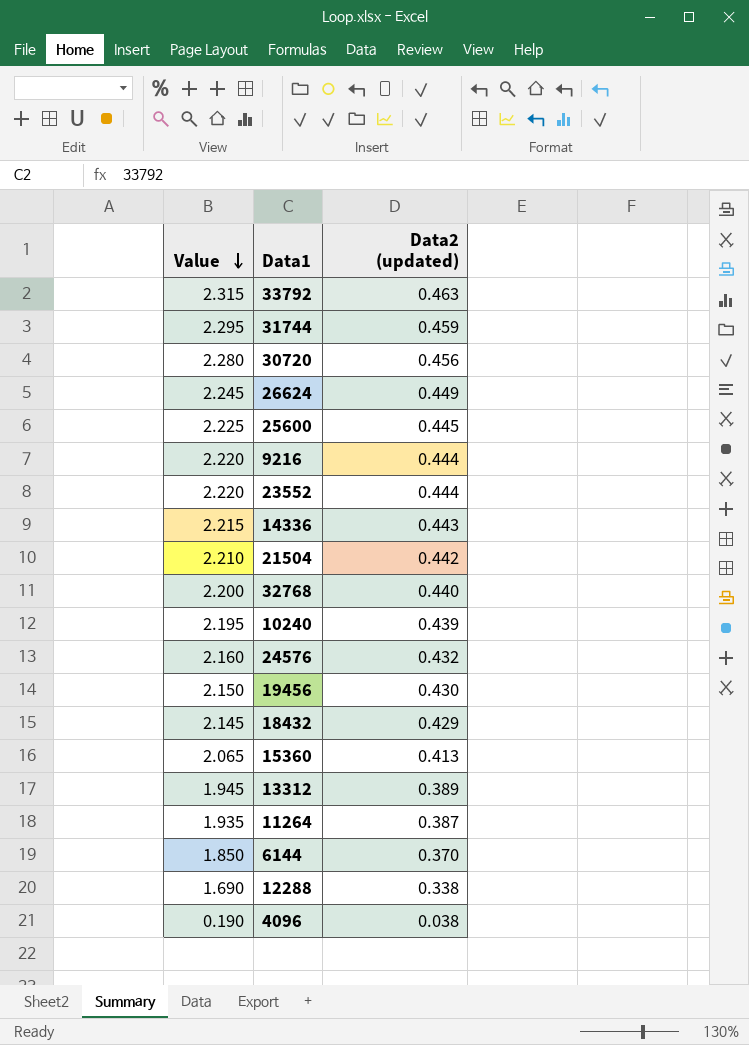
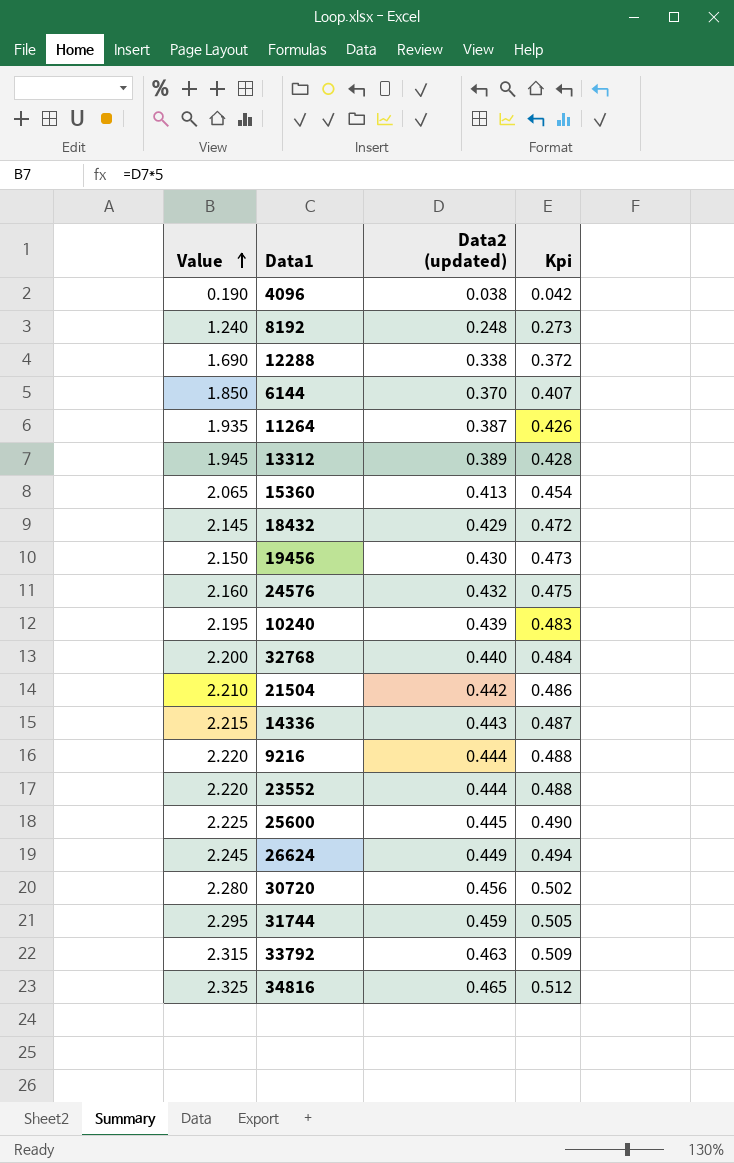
row order: Value descending -> Value ascending
column Kpi | formula: none -> [Data2 (updated)] * 1.1
row 8192: none -> 1.240 | 0.248 | 0.273
row 34816: none -> 2.325 | 0.465 | 0.512

